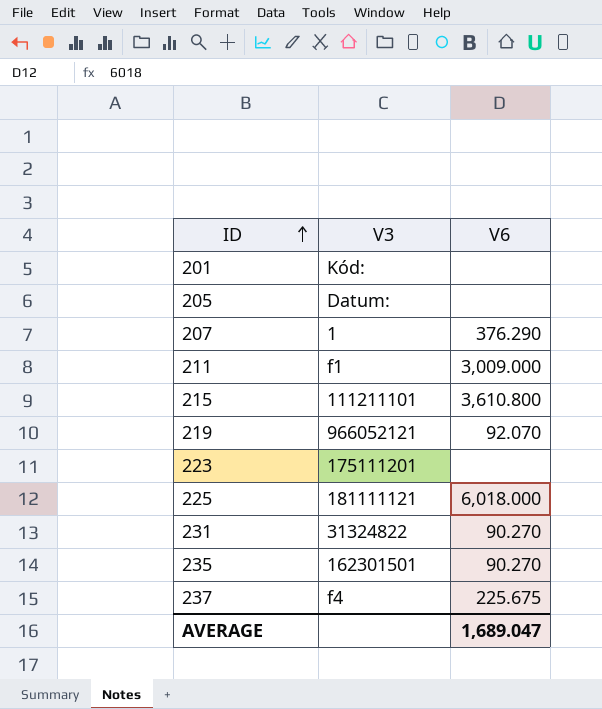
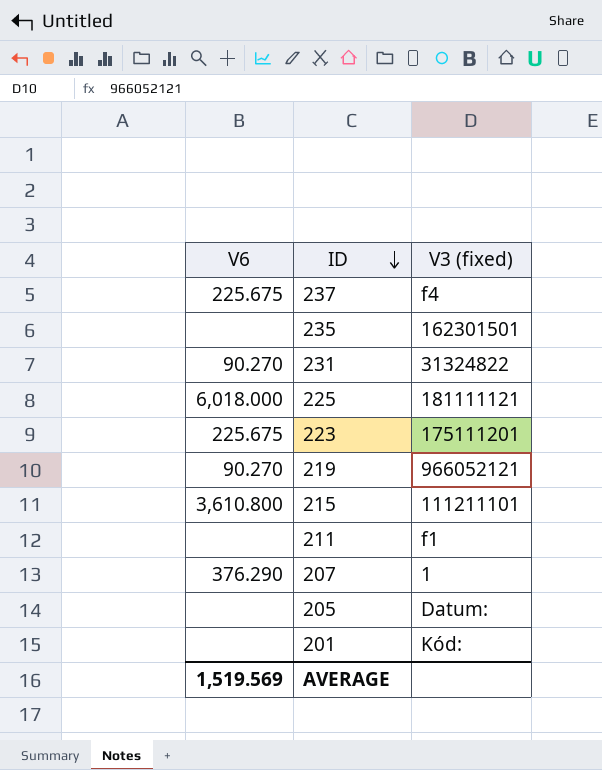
row order: ID ascending -> ID descending
column V6 | position: 3 -> 1
column name: V3 -> V3 (fixed)
235 | V6: 90.270 -> none
223 | V6: none -> 225.675
219 | V6: 92.070 -> 90.270
211 | V6: 3,009.000 -> none
AVERAGE | V6: 1,689.047 -> 1,519.569

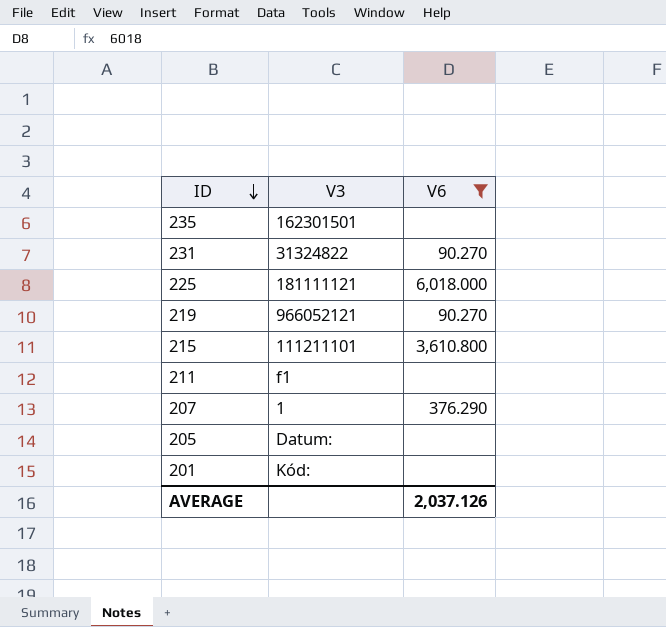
filter: none -> V6 != 225.675
column name: V3 (fixed) -> V3
column V6 | position: 1 -> 3
AVERAGE | V6: 1,519.569 -> 2,037.126

